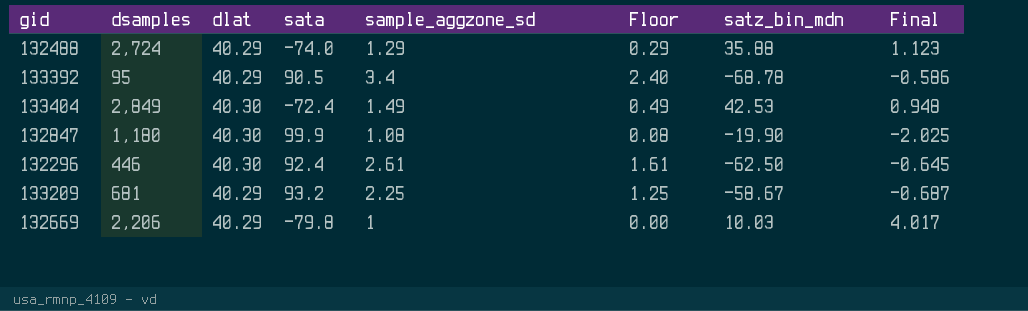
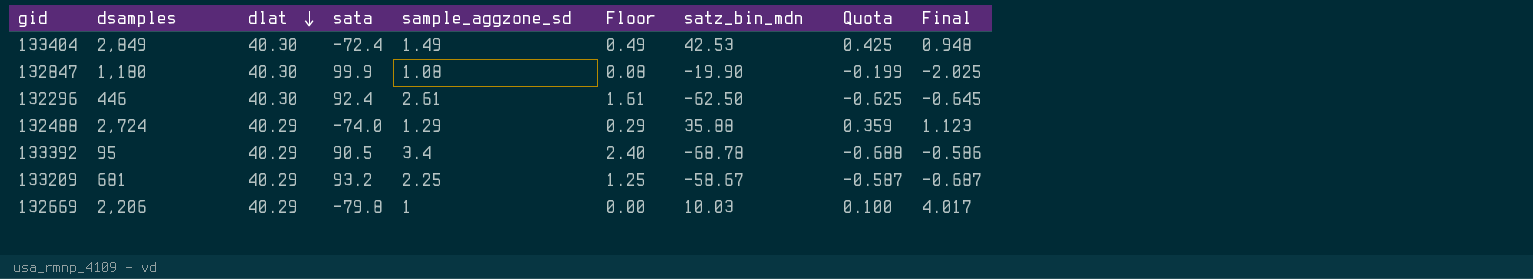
row order: none -> dlat descending
column Quota | formula: none -> [satz_bin_mdn] * 0.01

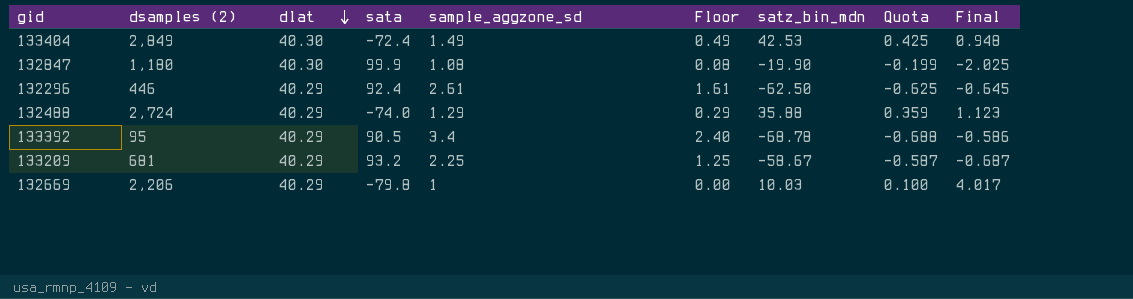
column name: dsamples -> dsamples (2)
132296 | dlat: 40.30 -> 40.29

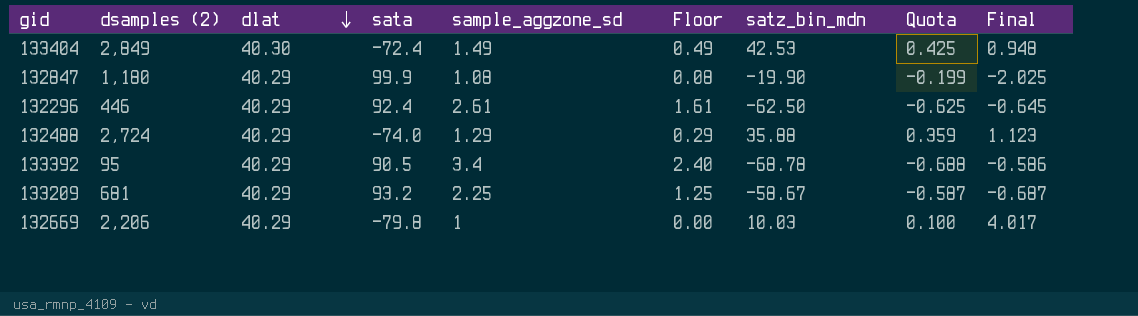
132847 | dlat: 40.30 -> 40.29

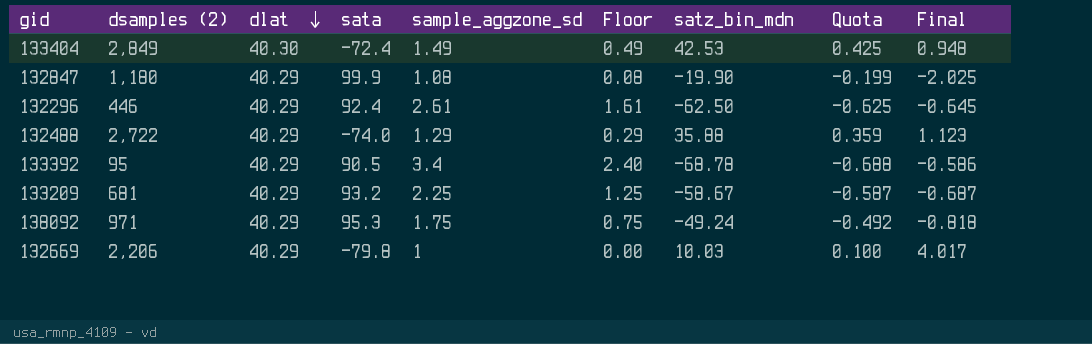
132488 | dsamples (2): 2,724 -> 2,722
row 138092: none -> 971 | 40.29 | 95.3 | 1.75 | 0.75 | -49.24 | -0.492 | -0.818

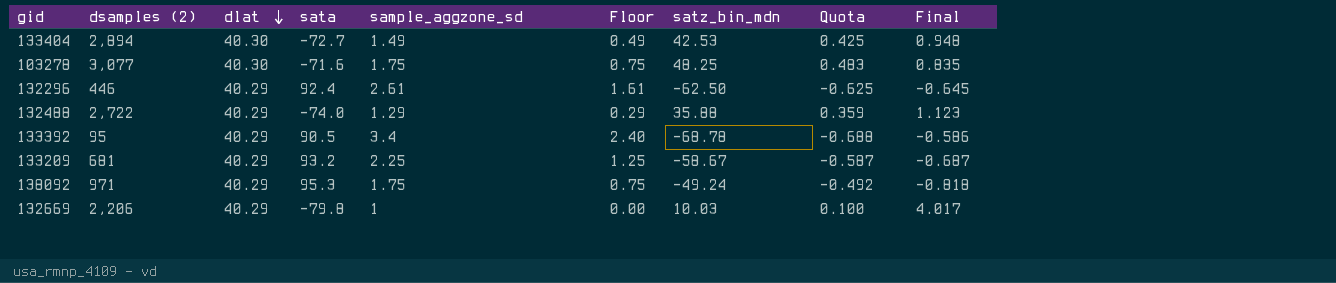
row 132847: 1,180 | 40.29 | 99.9 | 1.08 | 0.08 | -19.90 | -0.199 | -2.025 -> none
133404 | dsamples (2): 2,849 -> 2,894
133404 | sata: -72.4 -> -72.7
row 103278: none -> 3,077 | 40.30 | -71.6 | 1.75 | 0.75 | 48.25 | 0.483 | 0.835

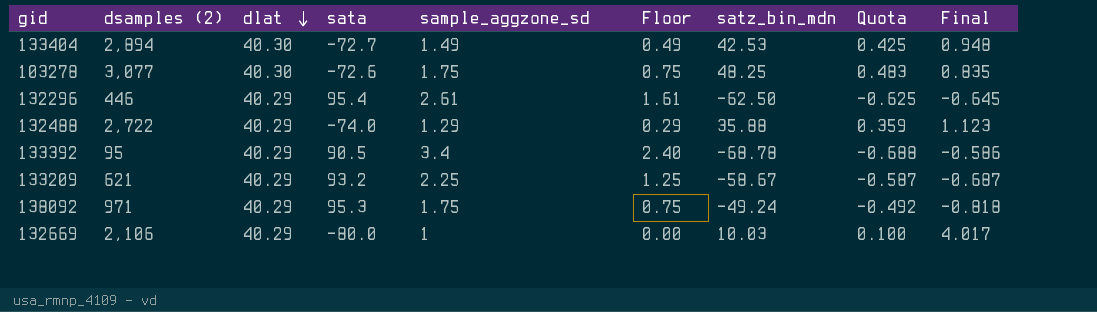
103278 | sata: -71.6 -> -72.6
132296 | sata: 92.4 -> 95.4
133209 | dsamples (2): 681 -> 621
132669 | dsamples (2): 2,206 -> 2,106
132669 | sata: -79.8 -> -80.0

